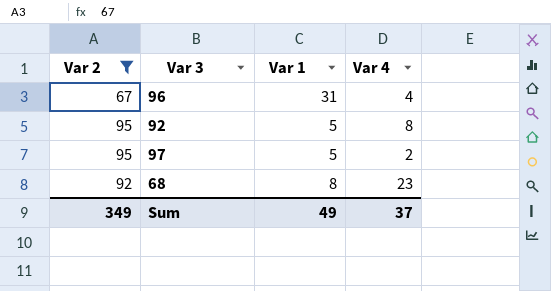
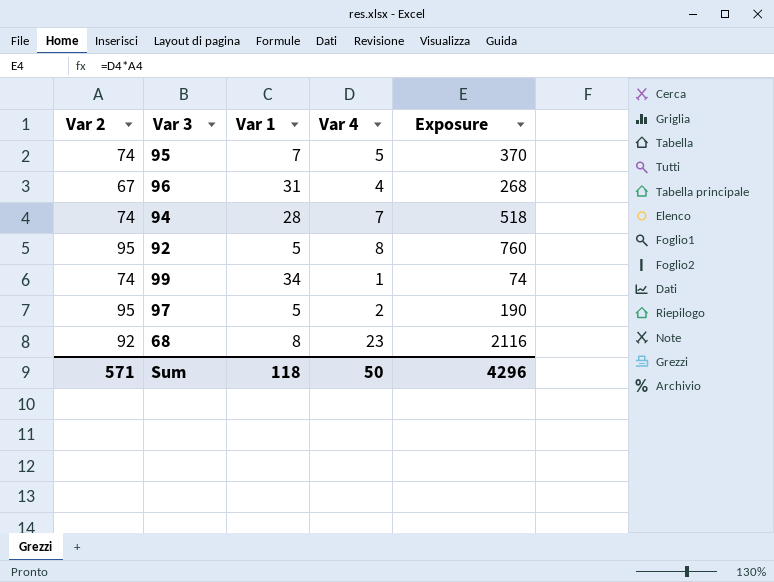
filter: Var 2 != 74 -> none
column Exposure | formula: none -> [Var 2] * [Var 4]
Sum | Var 2: 349 -> 571
Sum | Var 1: 49 -> 118
Sum | Var 4: 37 -> 50

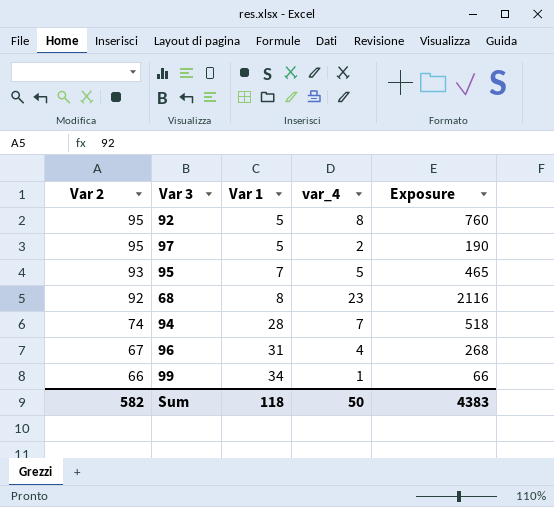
row order: none -> Var 2 descending
column name: Var 4 -> var_4
95 | Var 2: 74 -> 93
95 | Exposure: 370 -> 465
99 | Var 2: 74 -> 66
99 | Exposure: 74 -> 66
Sum | Var 2: 571 -> 582
Sum | Exposure: 4296 -> 4383

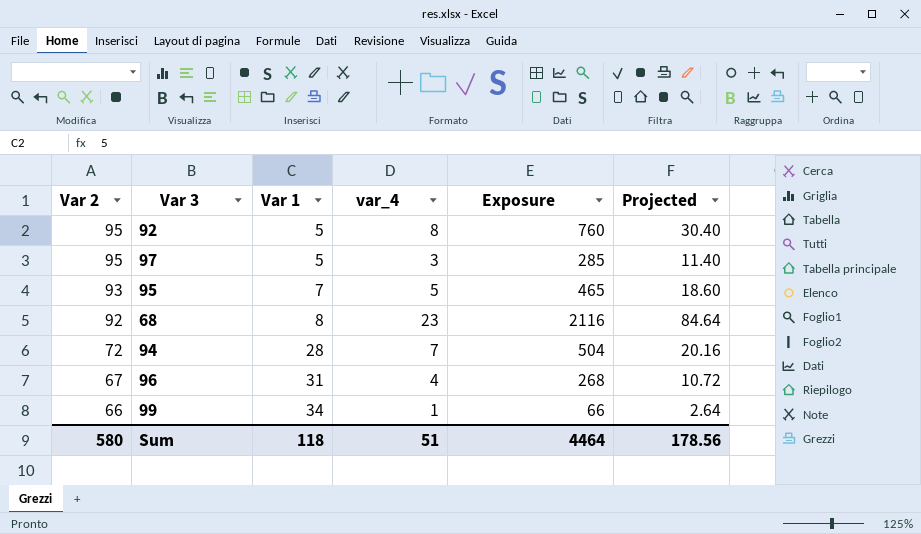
column Projected | formula: none -> [Exposure] * 0.04
97 | var_4: 2 -> 3
97 | Exposure: 190 -> 285
94 | Var 2: 74 -> 72
94 | Exposure: 518 -> 504
Sum | Var 2: 582 -> 580
Sum | var_4: 50 -> 51
Sum | Exposure: 4383 -> 4464

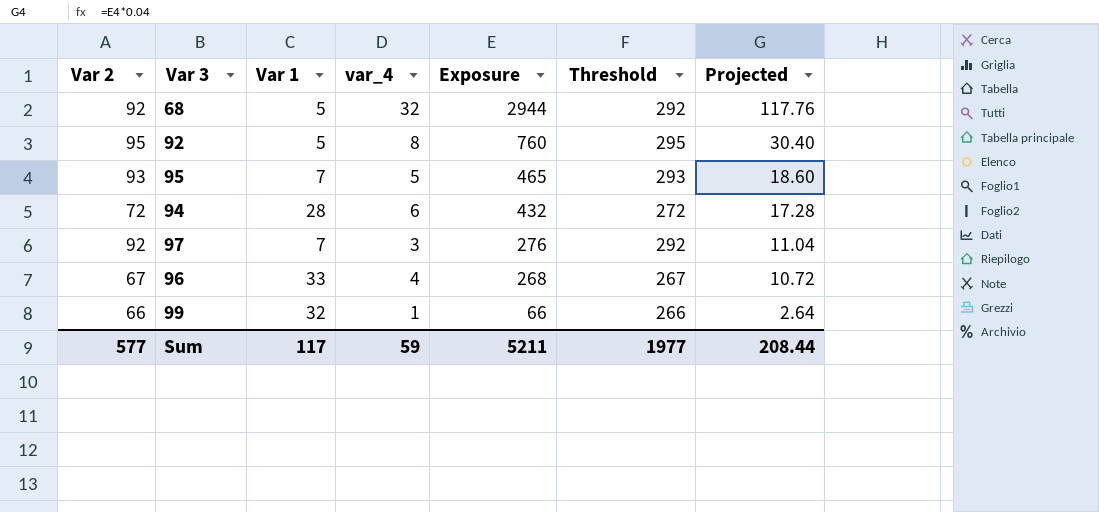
row order: Var 2 descending -> Exposure descending
column Threshold | formula: none -> [Var 2] + 200
68 | Var 1: 8 -> 5
68 | var_4: 23 -> 32
68 | Exposure: 2116 -> 2944
68 | Projected: 84.64 -> 117.76
94 | var_4: 7 -> 6
94 | Exposure: 504 -> 432
94 | Projected: 20.16 -> 17.28
97 | Var 2: 95 -> 92
97 | Var 1: 5 -> 7
97 | Exposure: 285 -> 276
97 | Projected: 11.40 -> 11.04
96 | Var 1: 31 -> 33
99 | Var 1: 34 -> 32
Sum | Var 2: 580 -> 577
Sum | Var 1: 118 -> 117
Sum | var_4: 51 -> 59
Sum | Exposure: 4464 -> 5211
Sum | Projected: 178.56 -> 208.44

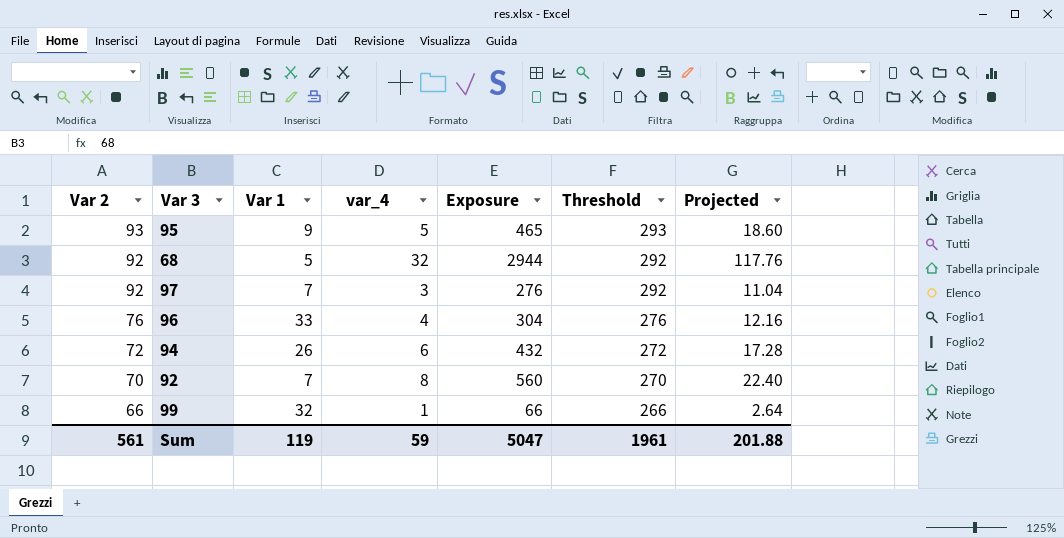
row order: Exposure descending -> Var 2 descending
95 | Var 1: 7 -> 9
96 | Var 2: 67 -> 76
96 | Exposure: 268 -> 304
96 | Threshold: 267 -> 276
96 | Projected: 10.72 -> 12.16
94 | Var 1: 28 -> 26
92 | Var 2: 95 -> 70
92 | Var 1: 5 -> 7
92 | Exposure: 760 -> 560
92 | Threshold: 295 -> 270
92 | Projected: 30.40 -> 22.40
Sum | Var 2: 577 -> 561
Sum | Var 1: 117 -> 119
Sum | Exposure: 5211 -> 5047
Sum | Threshold: 1977 -> 1961
Sum | Projected: 208.44 -> 201.88

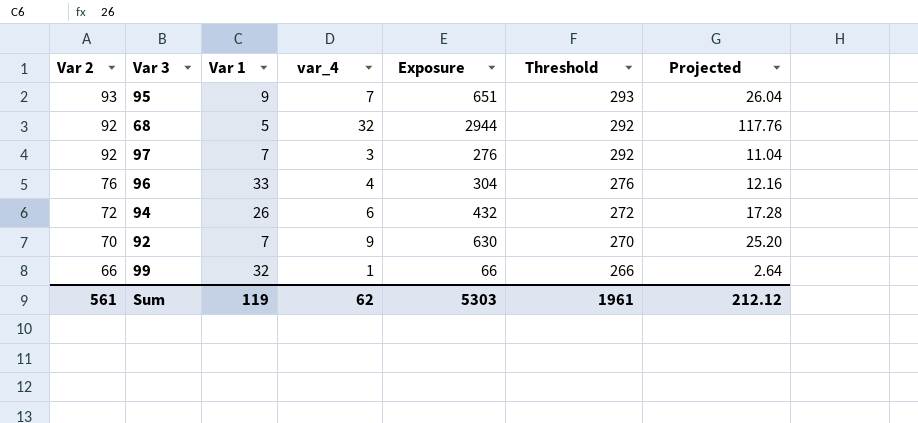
95 | var_4: 5 -> 7
95 | Exposure: 465 -> 651
95 | Projected: 18.60 -> 26.04
92 | var_4: 8 -> 9
92 | Exposure: 560 -> 630
92 | Projected: 22.40 -> 25.20
Sum | var_4: 59 -> 62
Sum | Exposure: 5047 -> 5303
Sum | Projected: 201.88 -> 212.12

